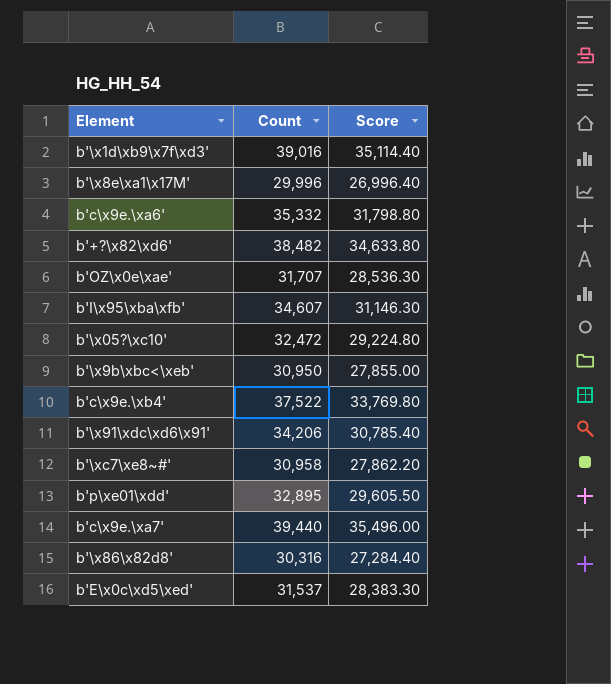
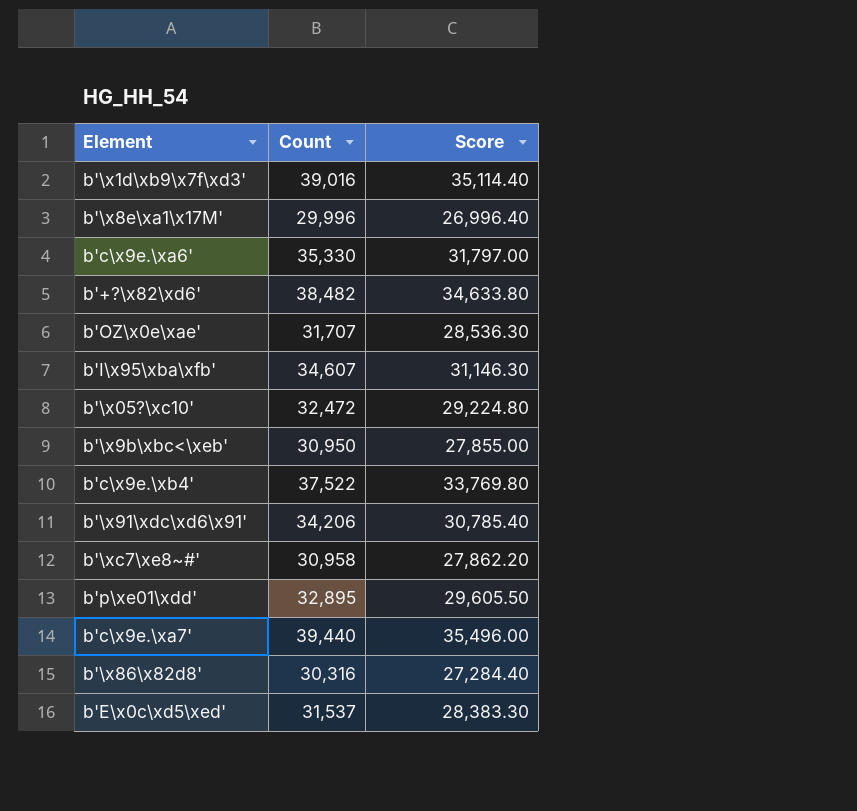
b'c\x9e.\xa6' | Count: 35,332 -> 35,330
b'c\x9e.\xa6' | Score: 31,798.80 -> 31,797.00

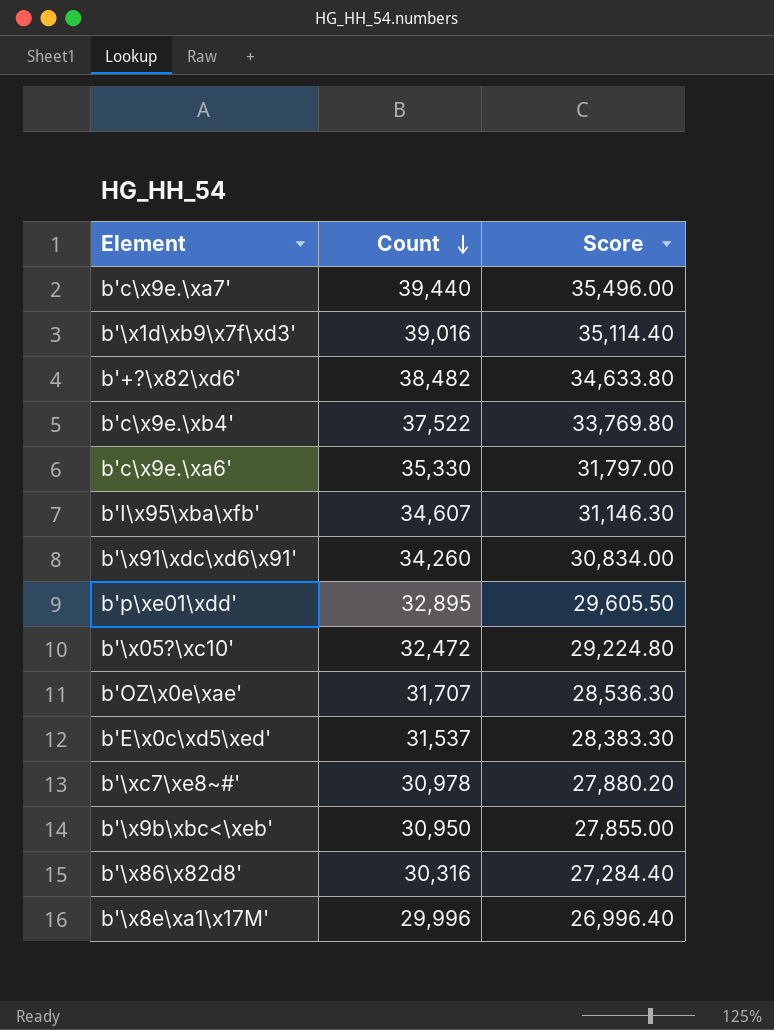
row order: none -> Count descending
b'\x91\xdc\xd6\x91' | Count: 34,206 -> 34,260
b'\x91\xdc\xd6\x91' | Score: 30,785.40 -> 30,834.00
b'\xc7\xe8~#' | Count: 30,958 -> 30,978
b'\xc7\xe8~#' | Score: 27,862.20 -> 27,880.20

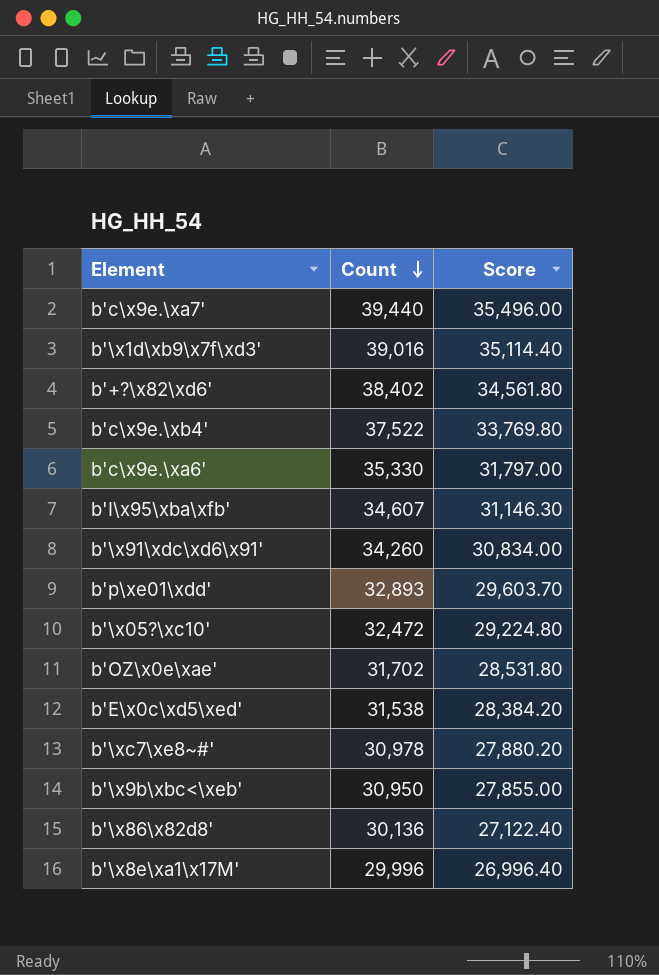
b'+?\x82\xd6' | Count: 38,482 -> 38,402
b'+?\x82\xd6' | Score: 34,633.80 -> 34,561.80
b'p\xe01\xdd' | Count: 32,895 -> 32,893
b'p\xe01\xdd' | Score: 29,605.50 -> 29,603.70
b'OZ\x0e\xae' | Count: 31,707 -> 31,702
b'OZ\x0e\xae' | Score: 28,536.30 -> 28,531.80
b'E\x0c\xd5\xed' | Count: 31,537 -> 31,538
b'E\x0c\xd5\xed' | Score: 28,383.30 -> 28,384.20
b'\x86\x82d8' | Count: 30,316 -> 30,136
b'\x86\x82d8' | Score: 27,284.40 -> 27,122.40

